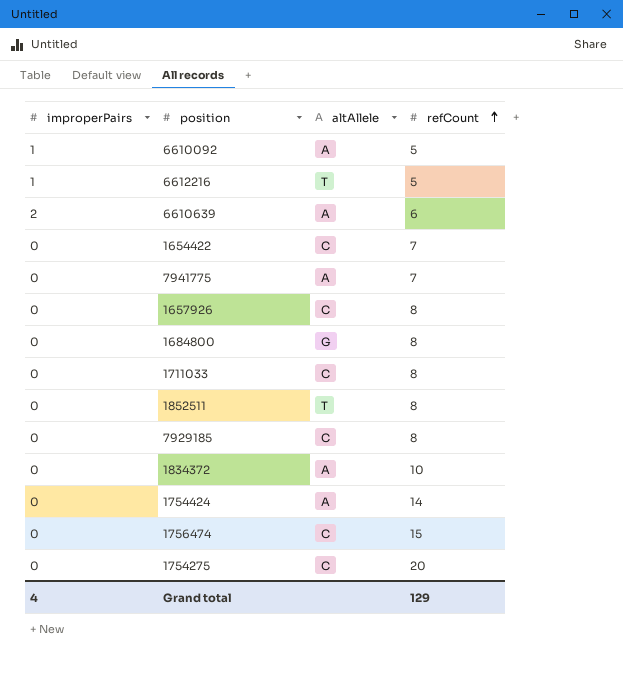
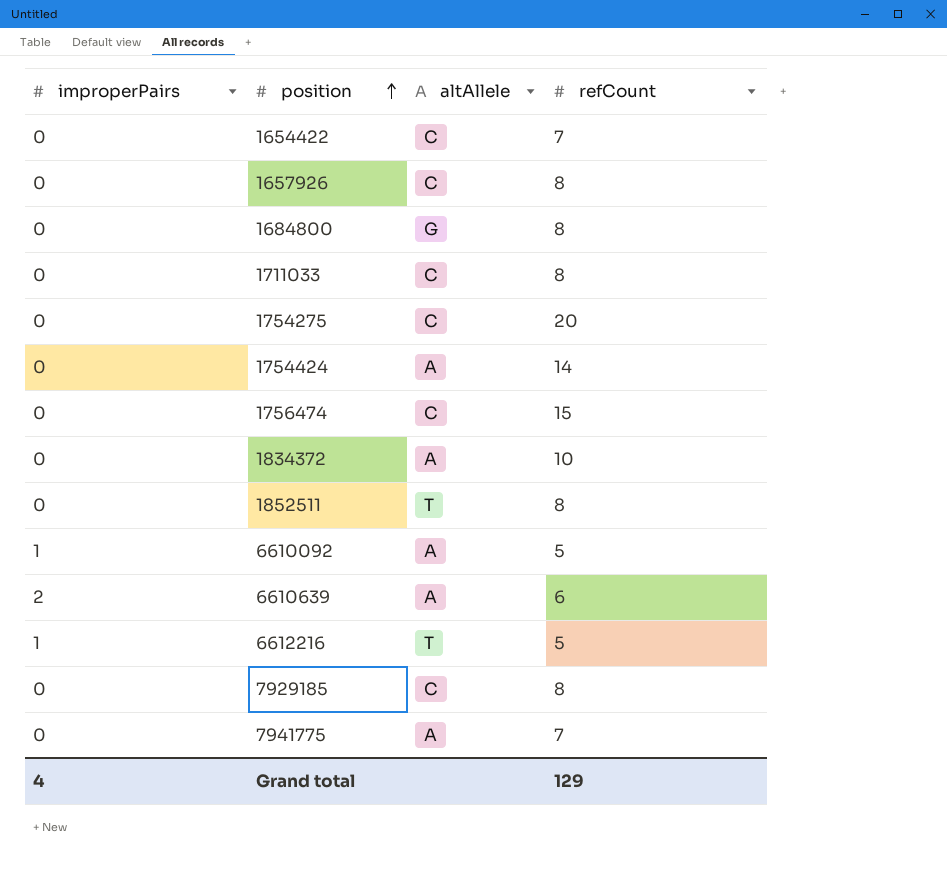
row order: refCount ascending -> position ascending

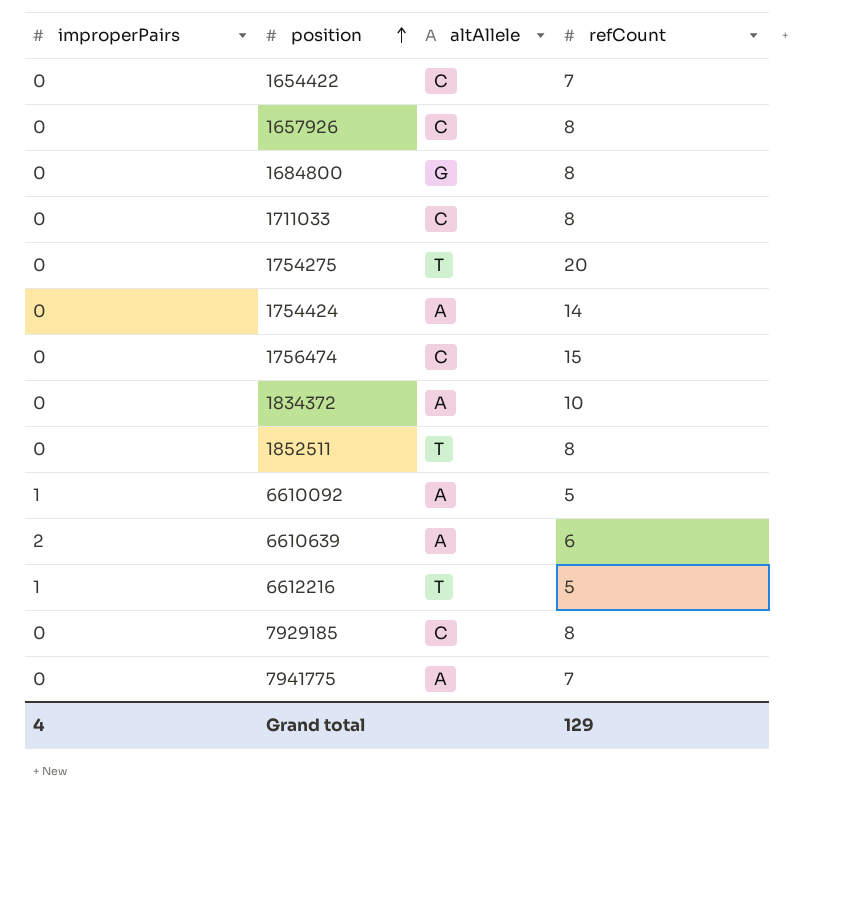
1754275 | altAllele: C -> T

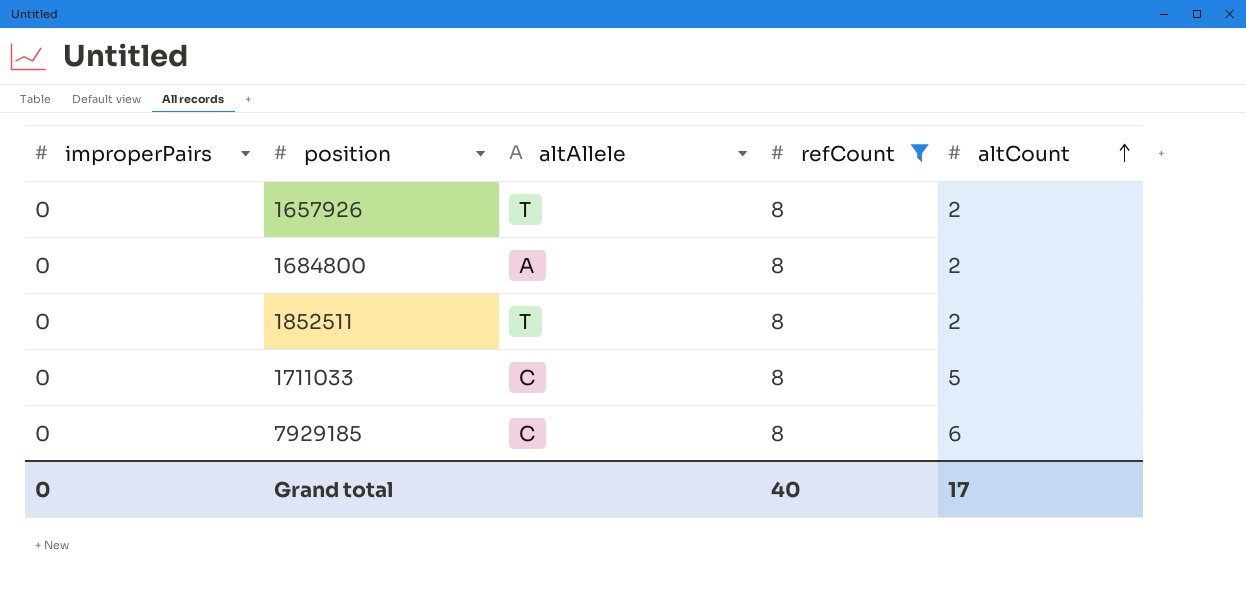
filter: none -> refCount = 8
row order: position ascending -> altCount ascending
column altCount | position: none -> 5
1657926 | altAllele: C -> T
1684800 | altAllele: G -> A
Grand total | improperPairs: 4 -> 0
Grand total | refCount: 129 -> 40

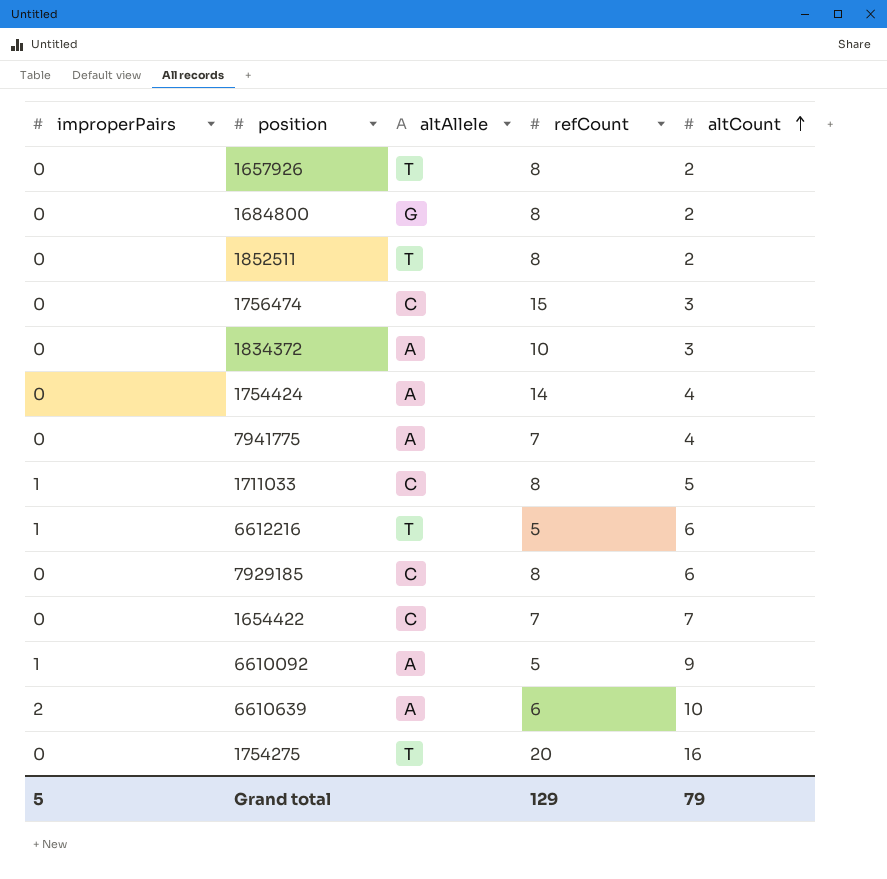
filter: refCount = 8 -> none
1684800 | altAllele: A -> G
1711033 | improperPairs: 0 -> 1
Grand total | improperPairs: 0 -> 5
Grand total | refCount: 40 -> 129
Grand total | altCount: 17 -> 79

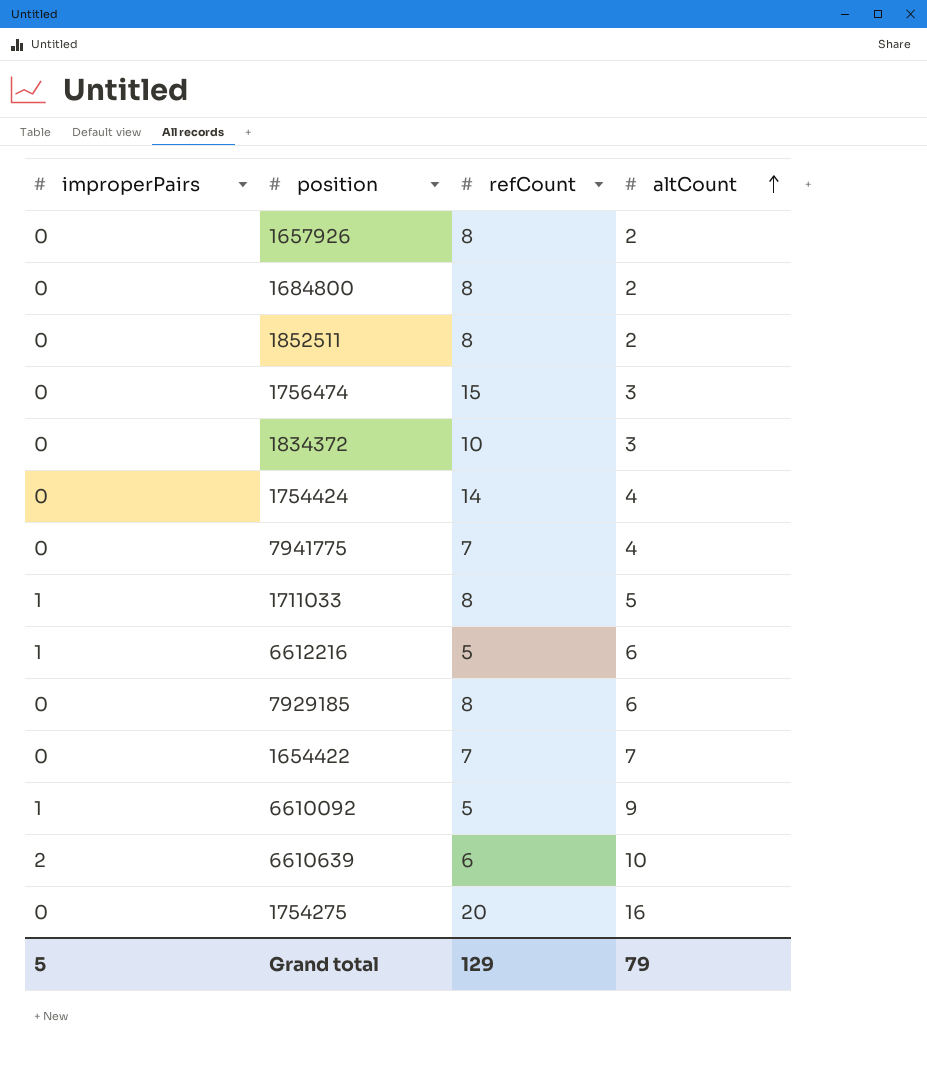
column altAllele | position: 3 -> none

